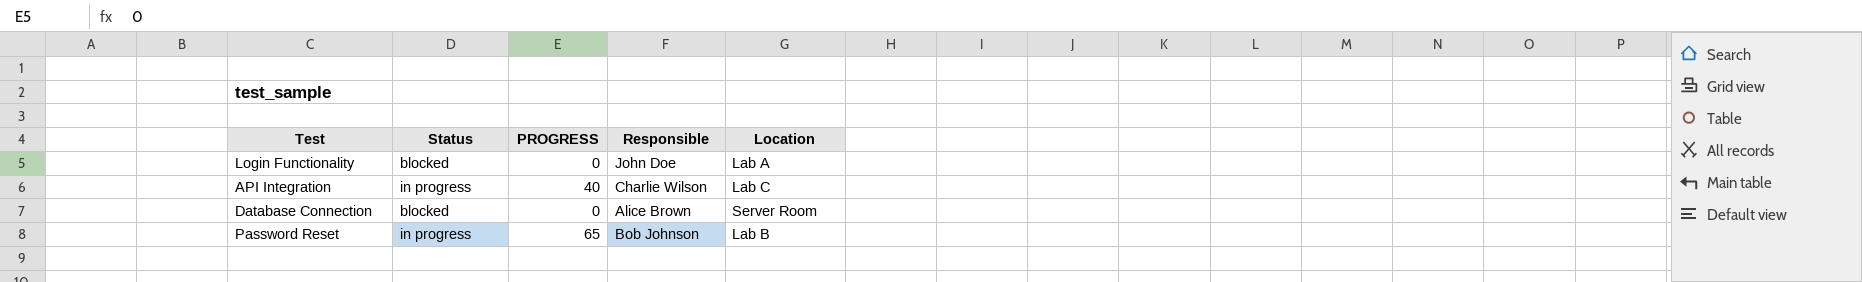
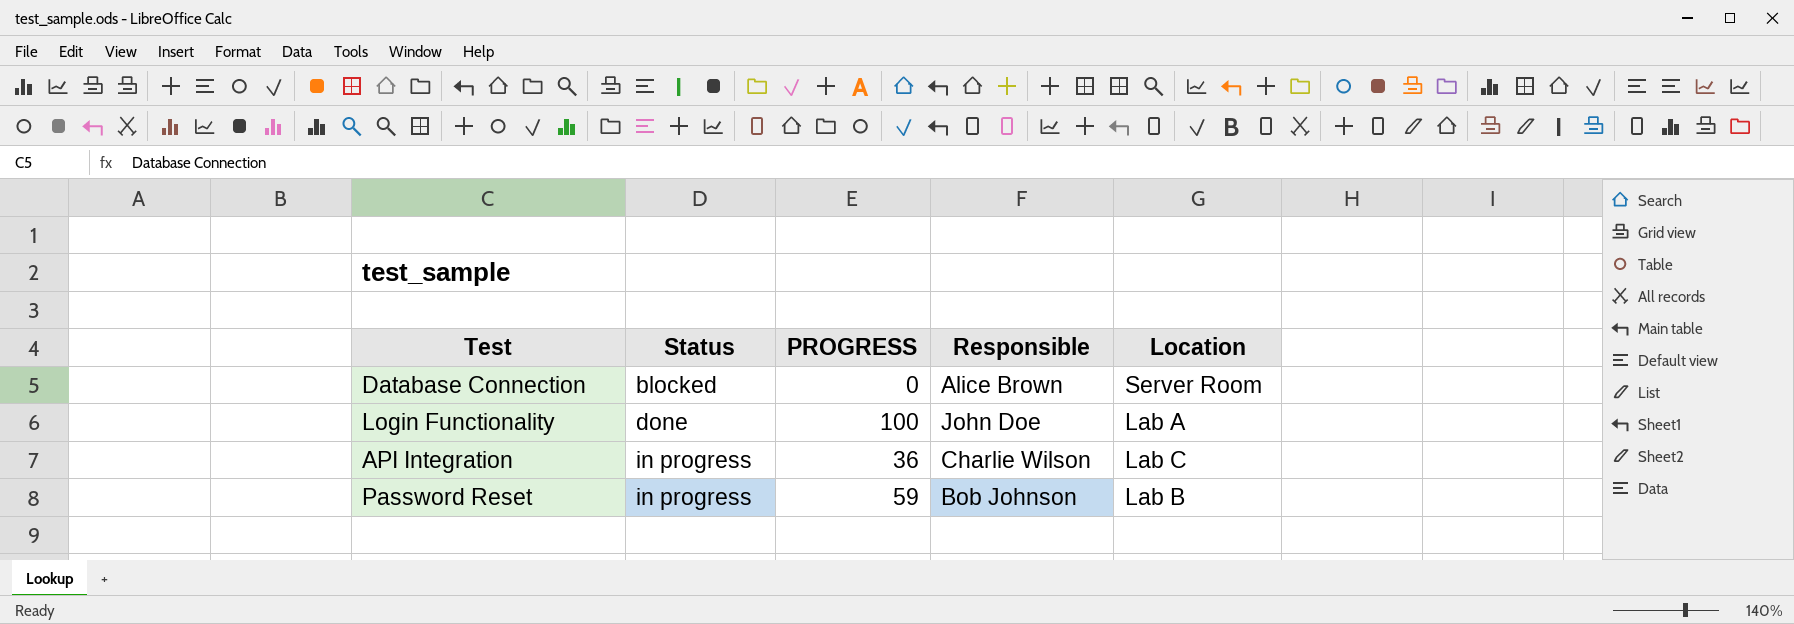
row order: none -> Status ascending
Login Functionality | Status: blocked -> done
Login Functionality | PROGRESS: 0 -> 100
API Integration | PROGRESS: 40 -> 36
Password Reset | PROGRESS: 65 -> 59

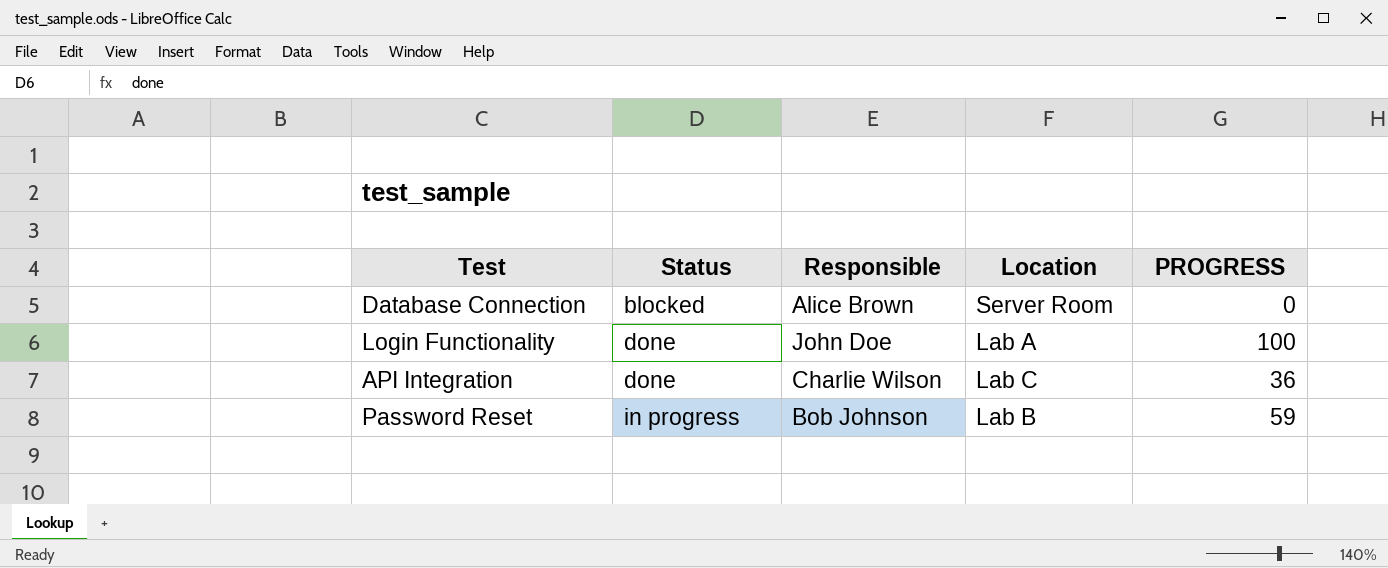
column PROGRESS | position: 3 -> 5
API Integration | Status: in progress -> done

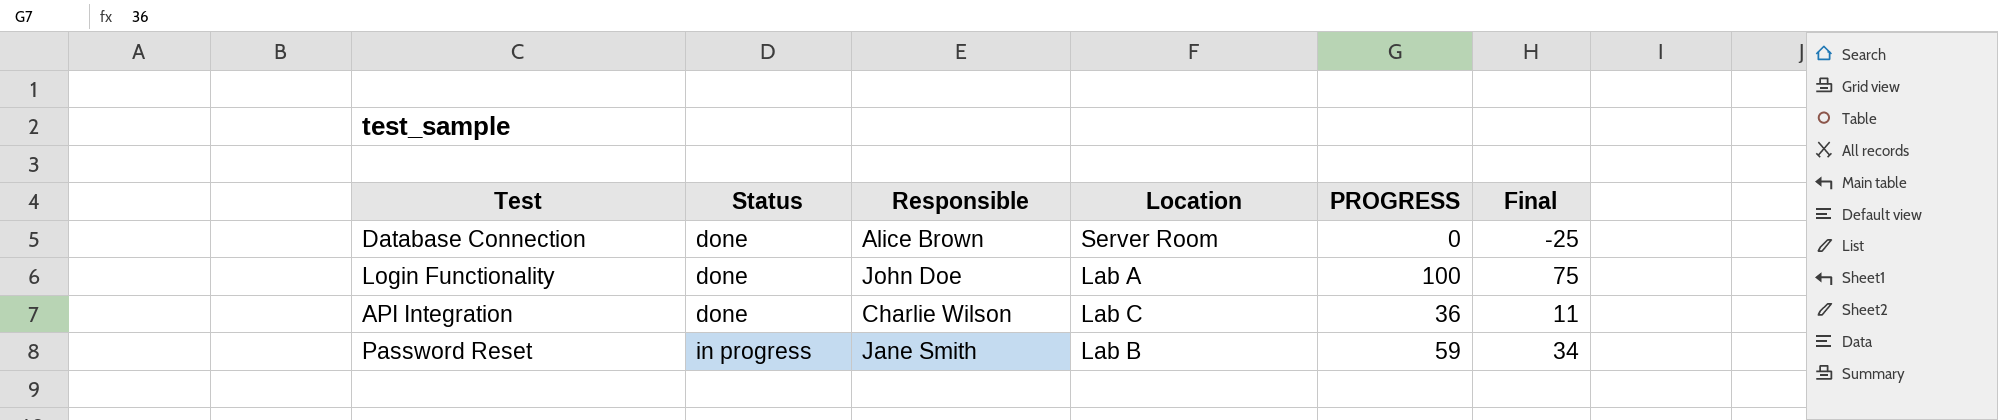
column Final | formula: none -> [PROGRESS] - 25
Database Connection | Status: blocked -> done
Password Reset | Responsible: Bob Johnson -> Jane Smith

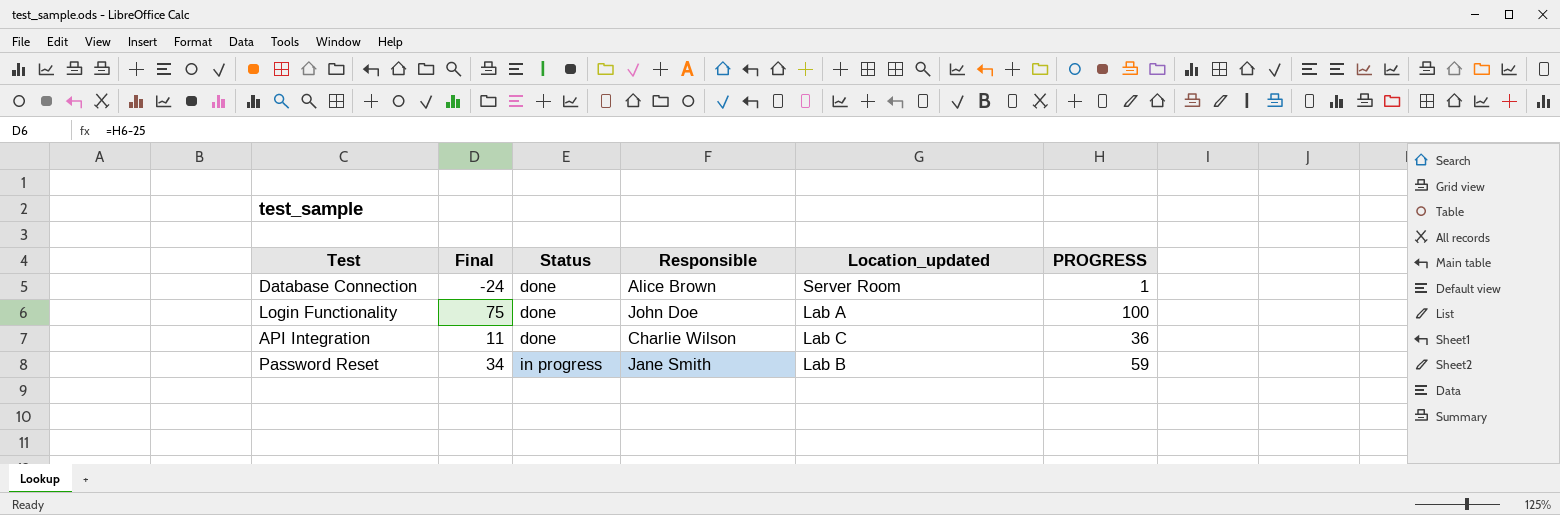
column Final | position: 6 -> 2
column name: Location -> Location_updated
Database Connection | Final: -25 -> -24
Database Connection | PROGRESS: 0 -> 1

